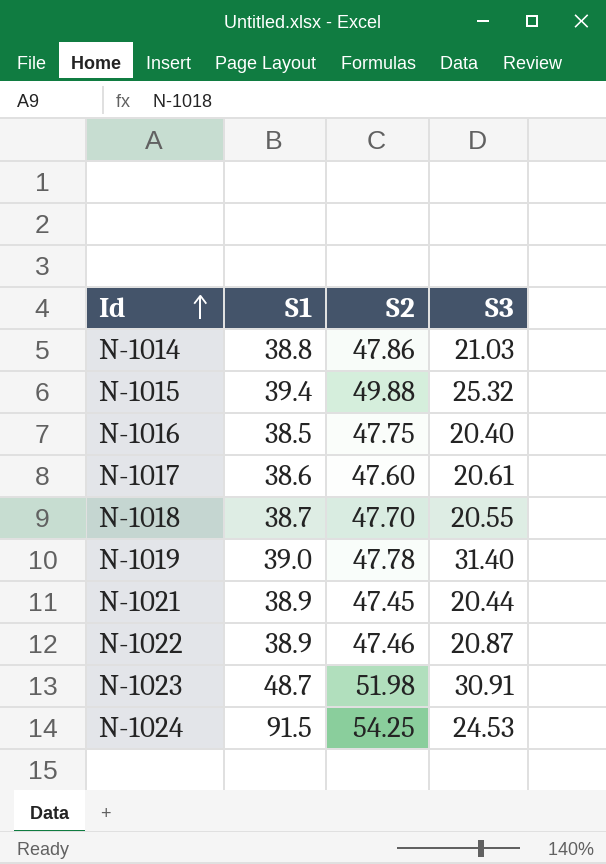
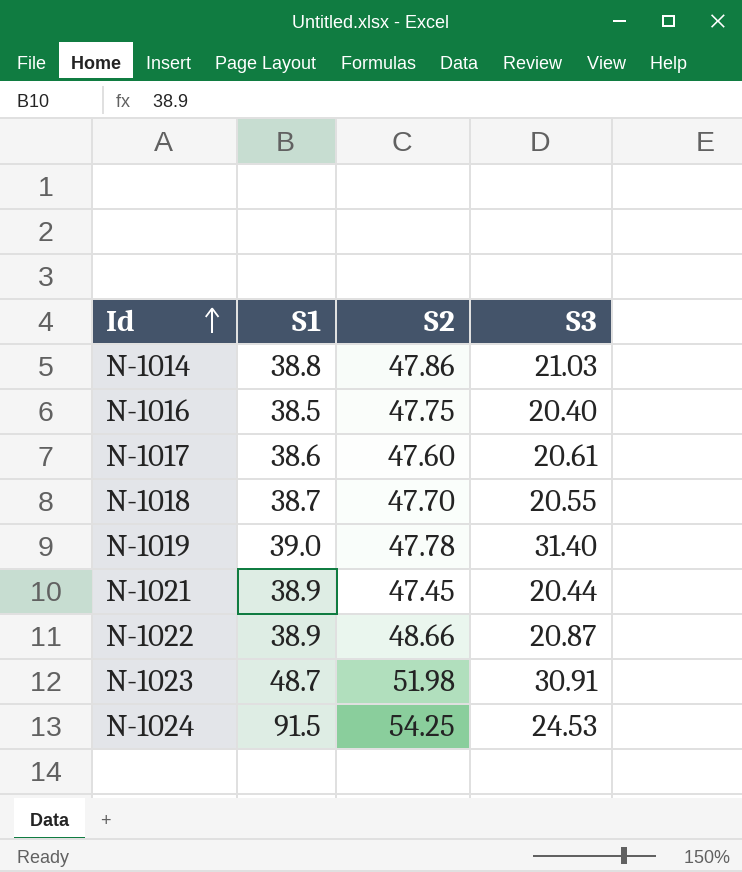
row N-1015: 39.4 | 49.88 | 25.32 -> none
N-1022 | S2: 47.46 -> 48.66

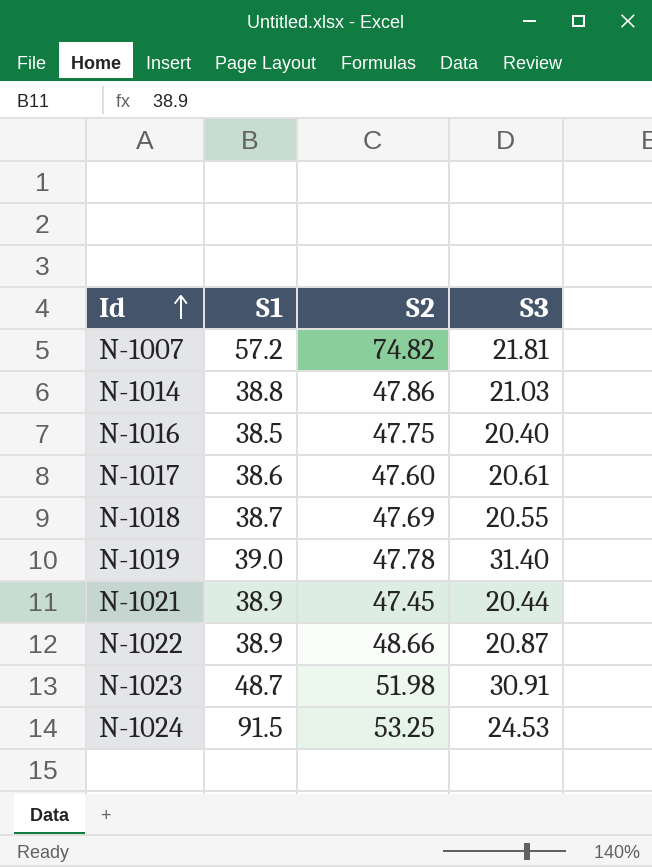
row N-1007: none -> 57.2 | 74.82 | 21.81
N-1018 | S2: 47.70 -> 47.69
N-1024 | S2: 54.25 -> 53.25

